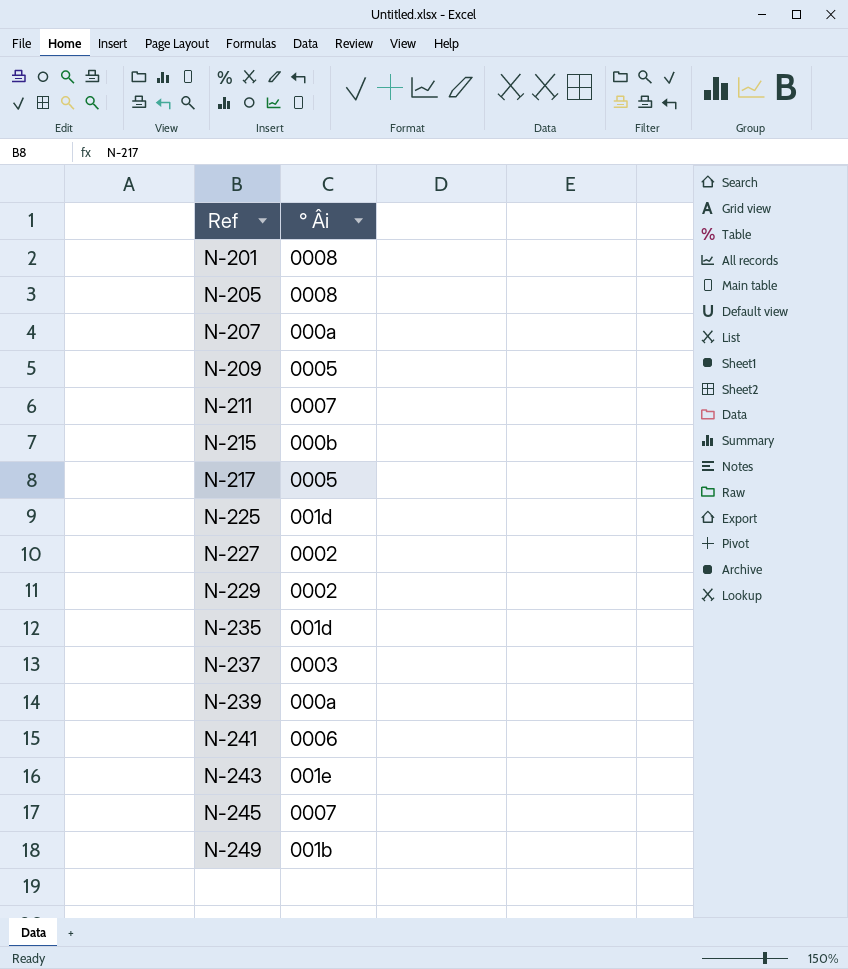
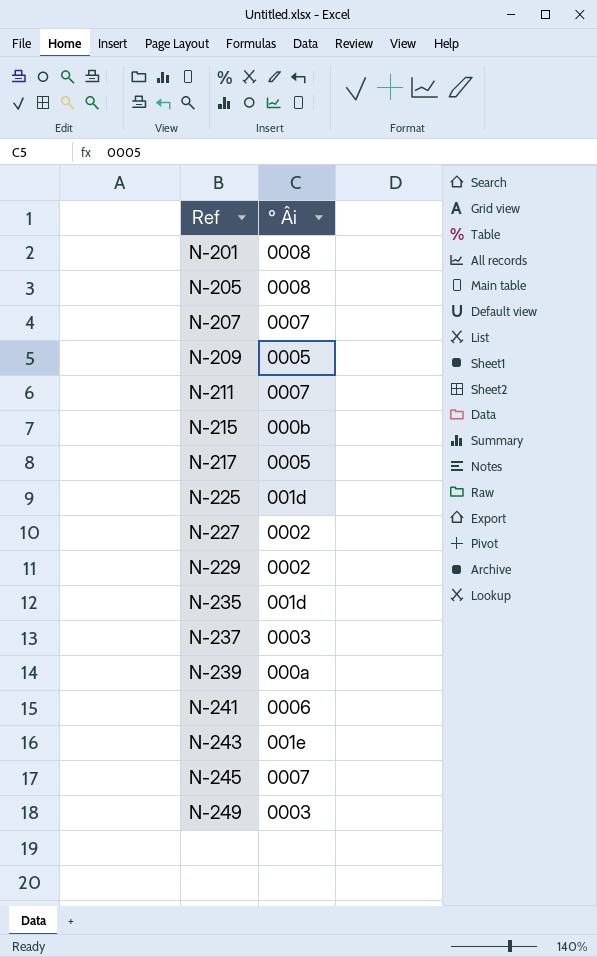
N-207 | ° Âi: 000a -> 0007
N-249 | ° Âi: 001b -> 0003

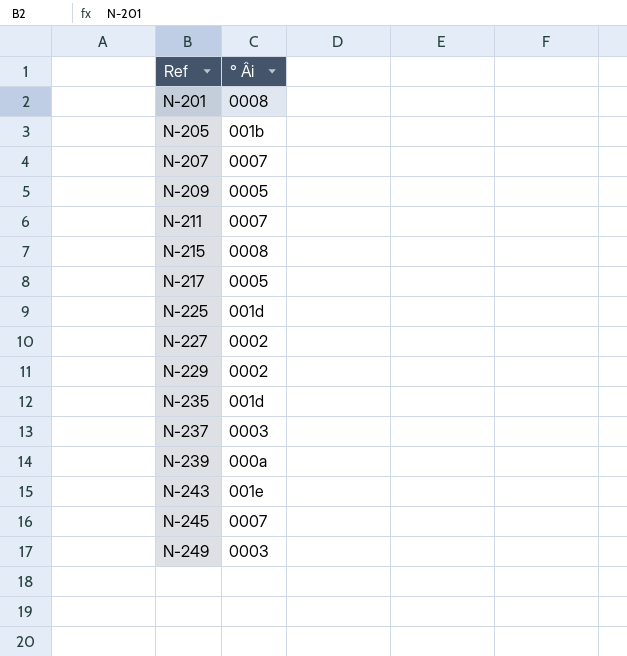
row N-241: 0006 -> none
N-205 | ° Âi: 0008 -> 001b
N-215 | ° Âi: 000b -> 0008

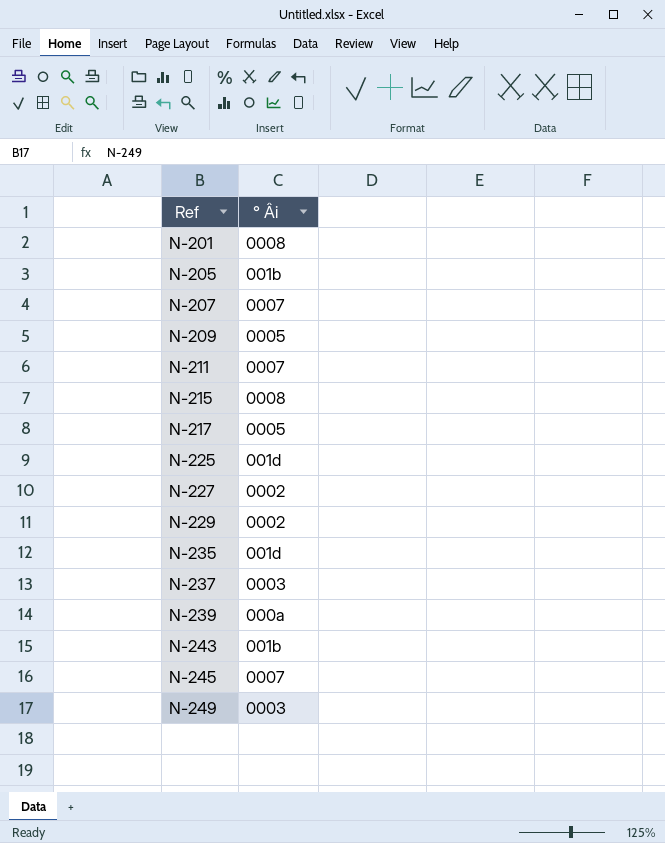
N-243 | ° Âi: 001e -> 001b

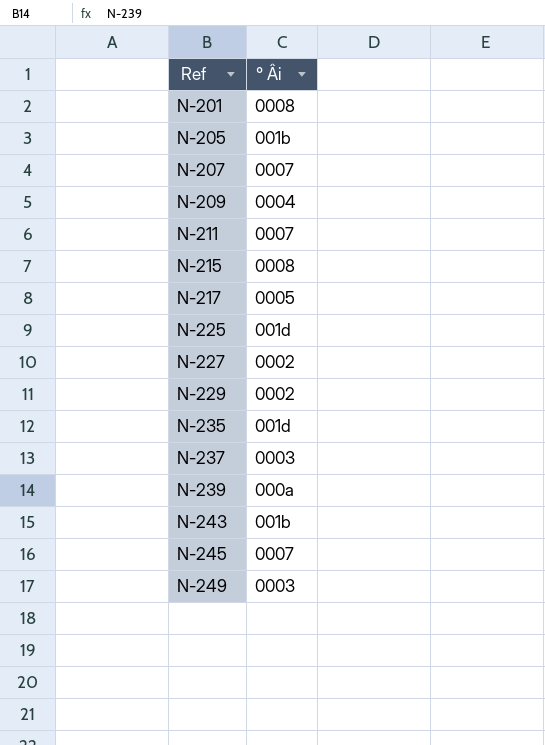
N-209 | ° Âi: 0005 -> 0004

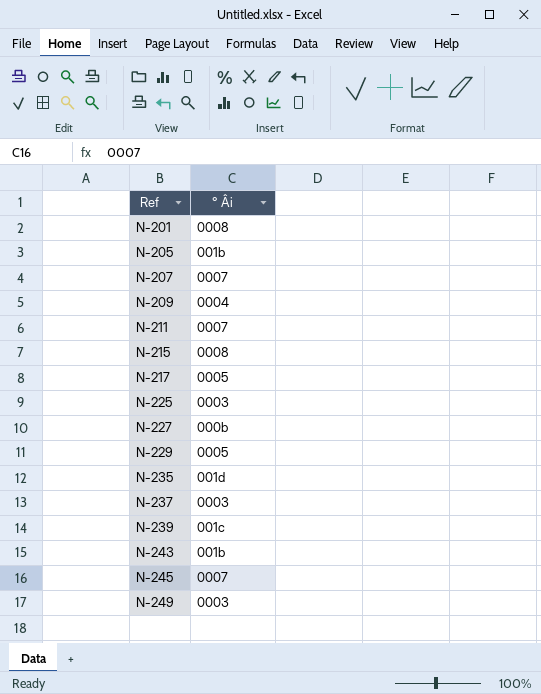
N-225 | ° Âi: 001d -> 0003
N-227 | ° Âi: 0002 -> 000b
N-229 | ° Âi: 0002 -> 0005
N-239 | ° Âi: 000a -> 001c

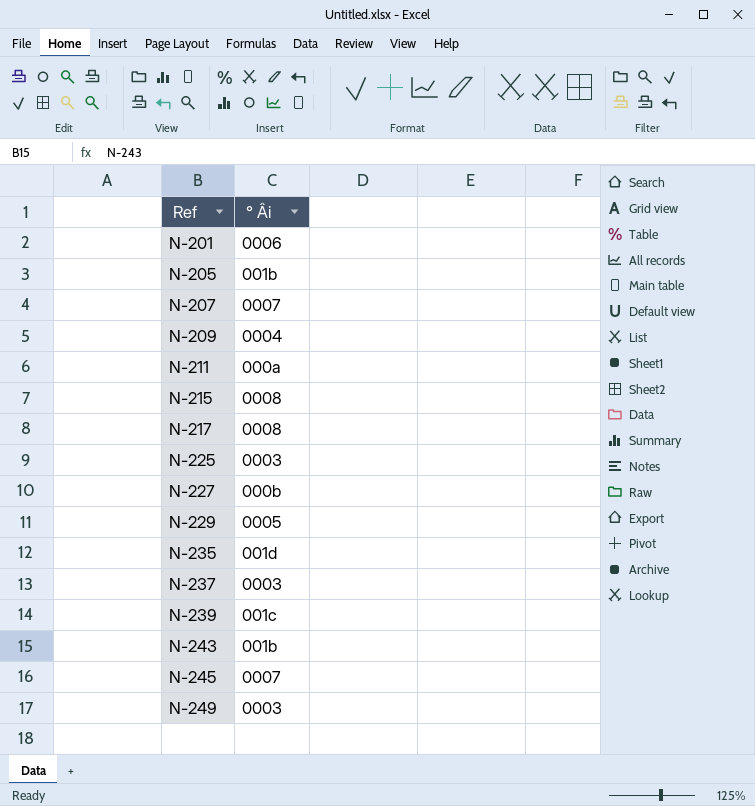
N-201 | ° Âi: 0008 -> 0006
N-211 | ° Âi: 0007 -> 000a
N-217 | ° Âi: 0005 -> 0008

